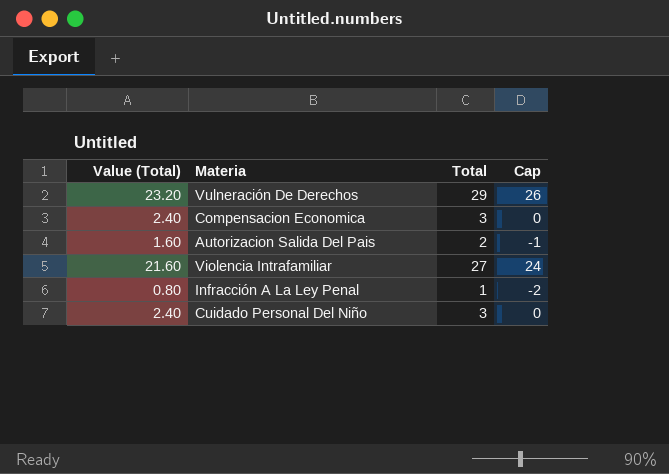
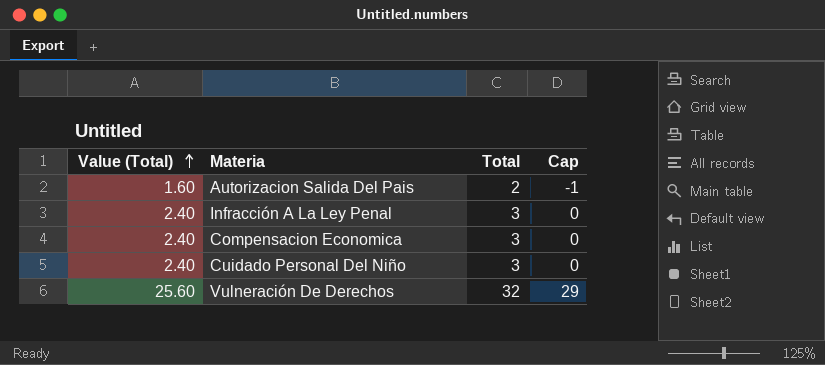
row order: none -> Value (Total) ascending
row Violencia Intrafamiliar: 21.60 | 27 | 24 -> none
Infracción A La Ley Penal | Value (Total): 0.80 -> 2.40
Infracción A La Ley Penal | Total: 1 -> 3
Infracción A La Ley Penal | Cap: -2 -> 0
Vulneración De Derechos | Value (Total): 23.20 -> 25.60
Vulneración De Derechos | Total: 29 -> 32
Vulneración De Derechos | Cap: 26 -> 29

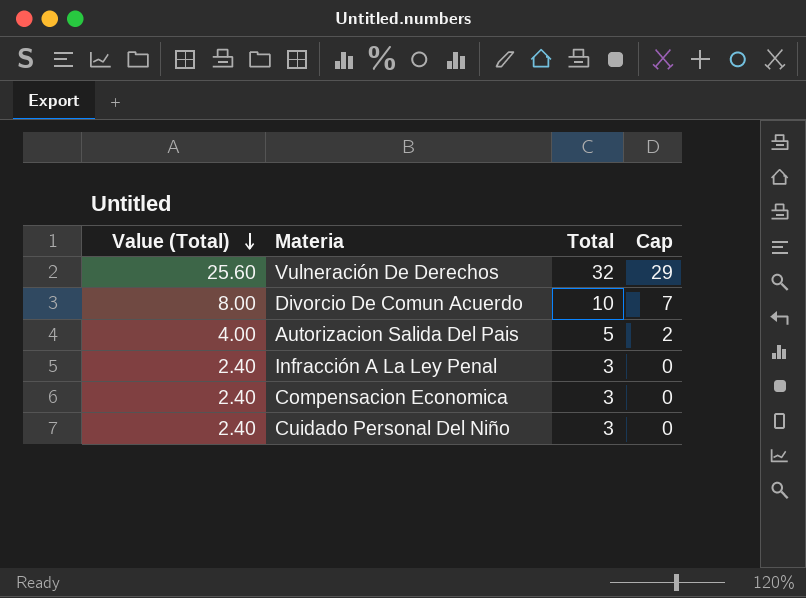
row order: Value (Total) ascending -> Value (Total) descending
row Divorcio De Comun Acuerdo: none -> 8.00 | 10 | 7
Autorizacion Salida Del Pais | Value (Total): 1.60 -> 4.00
Autorizacion Salida Del Pais | Total: 2 -> 5
Autorizacion Salida Del Pais | Cap: -1 -> 2

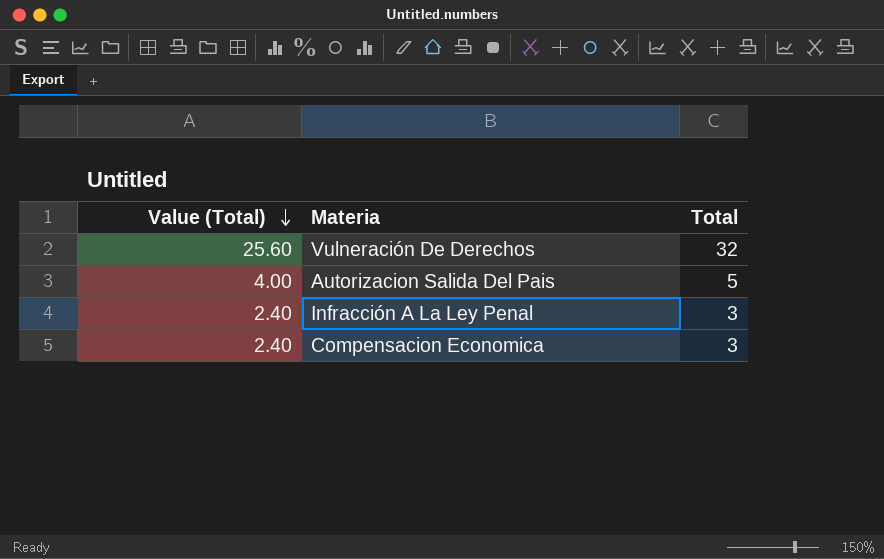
column Cap | formula: [Total] - 3 -> none
row Divorcio De Comun Acuerdo: 8.00 | 10 | 7 -> none
row Cuidado Personal Del Niño: 2.40 | 3 | 0 -> none

